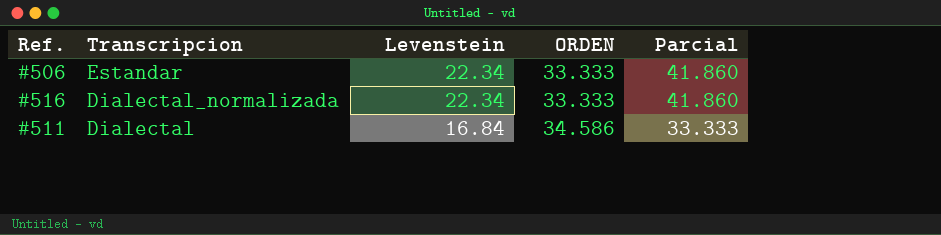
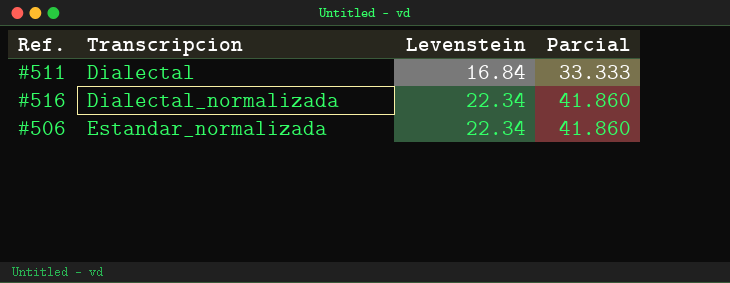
row order: Transcripcion descending -> Transcripcion ascending
column ORDEN | position: 4 -> none
#506 | Transcripcion: Estandar -> Estandar_normalizada

